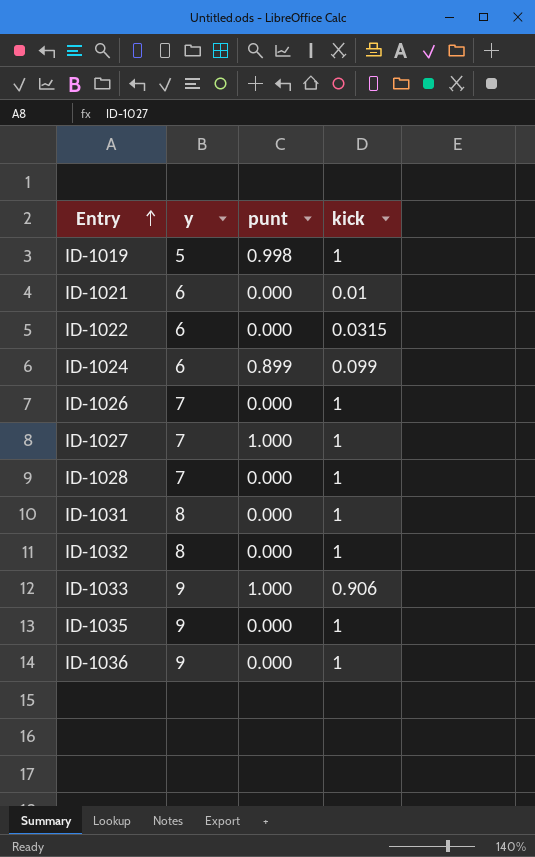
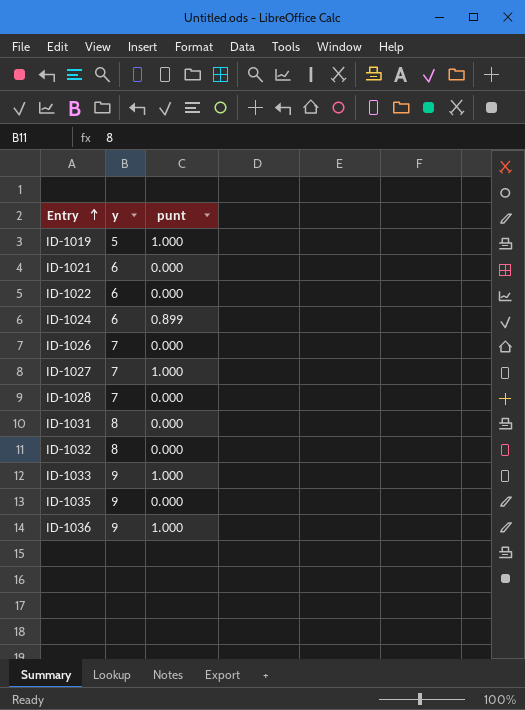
column kick | position: 4 -> none
ID-1019 | punt: 0.998 -> 1.000
ID-1036 | punt: 0.000 -> 1.000

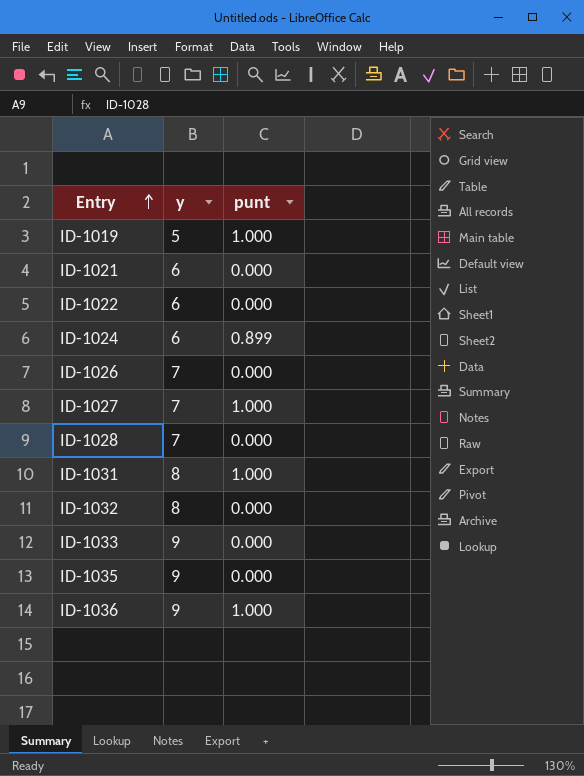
ID-1031 | punt: 0.000 -> 1.000
ID-1033 | punt: 1.000 -> 0.000

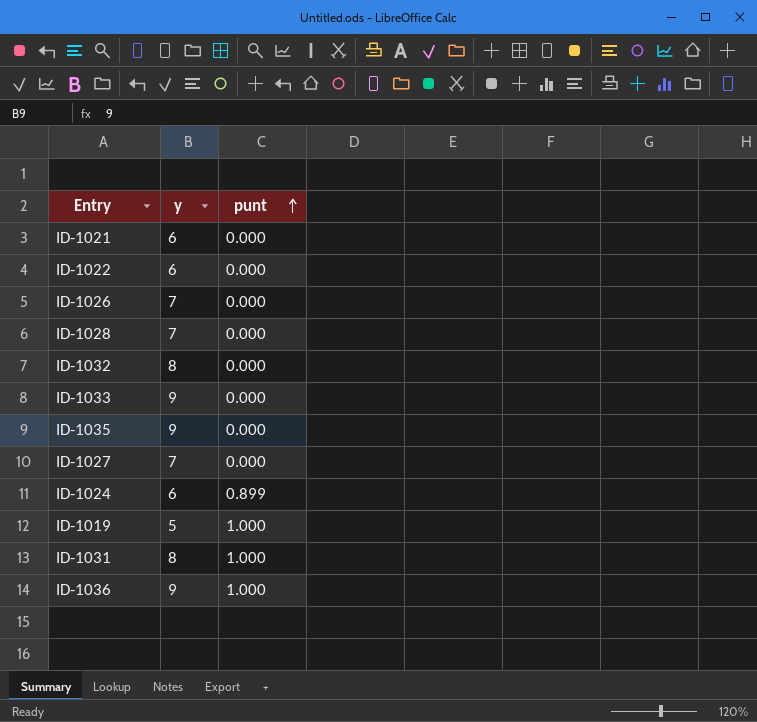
row order: Entry ascending -> punt ascending
ID-1027 | punt: 1.000 -> 0.000

